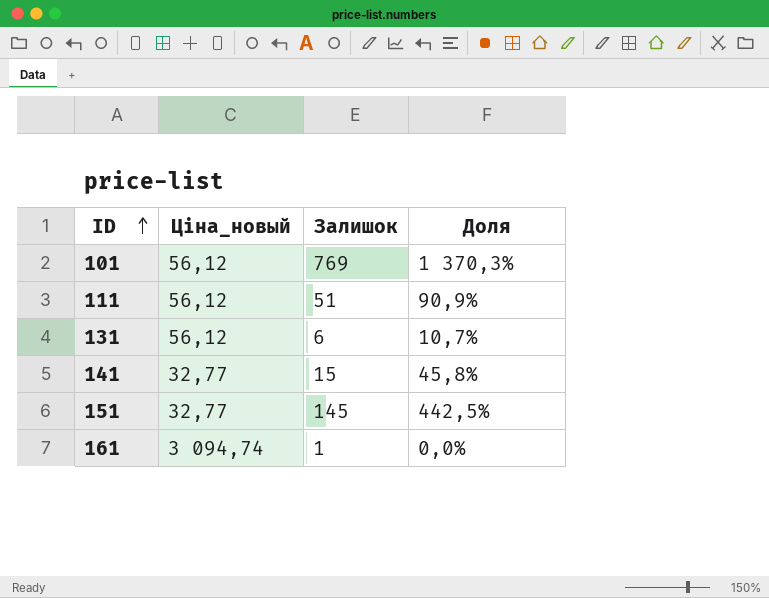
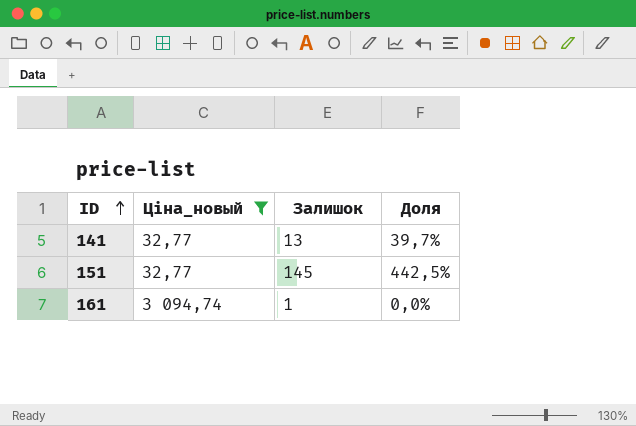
filter: none -> Ціна_новый != 56,12
141 | Залишок: 15 -> 13
141 | Доля: 45,8% -> 39,7%

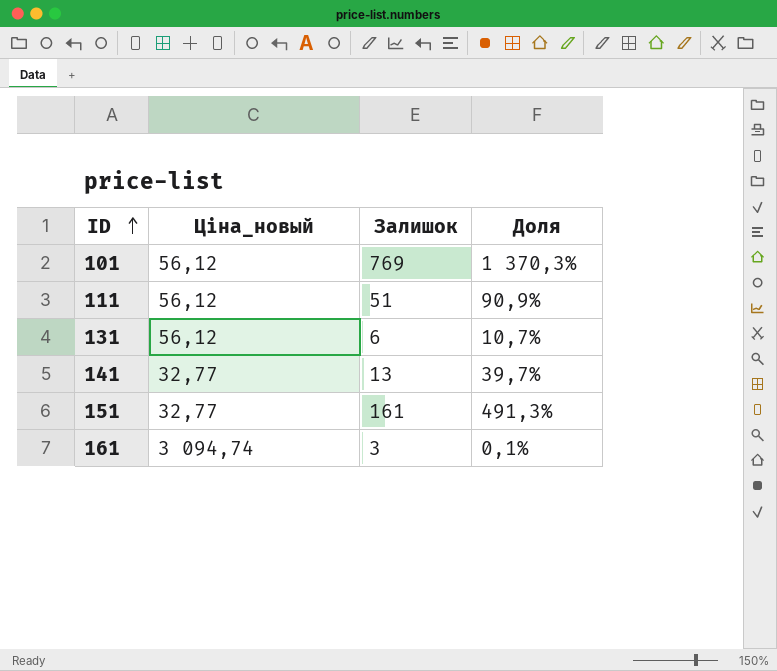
filter: Ціна_новый != 56,12 -> none
151 | Залишок: 145 -> 161
151 | Доля: 442,5% -> 491,3%
161 | Залишок: 1 -> 3
161 | Доля: 0,0% -> 0,1%

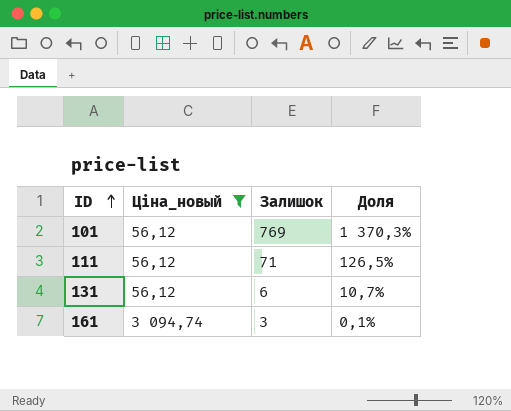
filter: none -> Ціна_новый != 32,77
111 | Залишок: 51 -> 71
111 | Доля: 90,9% -> 126,5%

